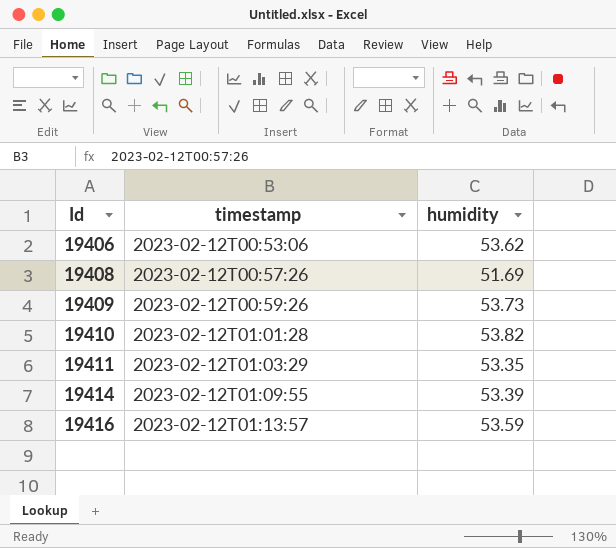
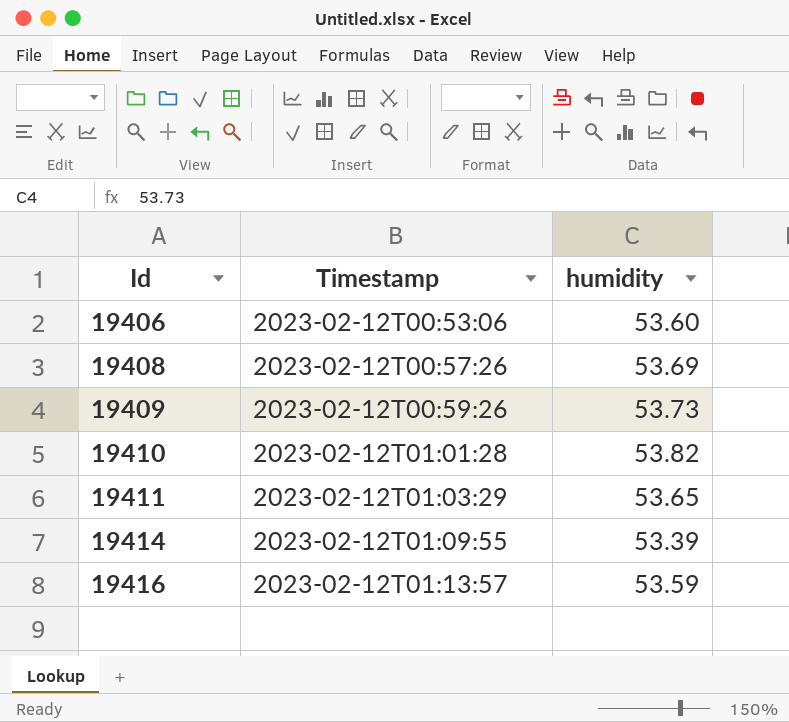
column name: timestamp -> Timestamp
19406 | humidity: 53.62 -> 53.60
19408 | humidity: 51.69 -> 53.69
19411 | humidity: 53.35 -> 53.65

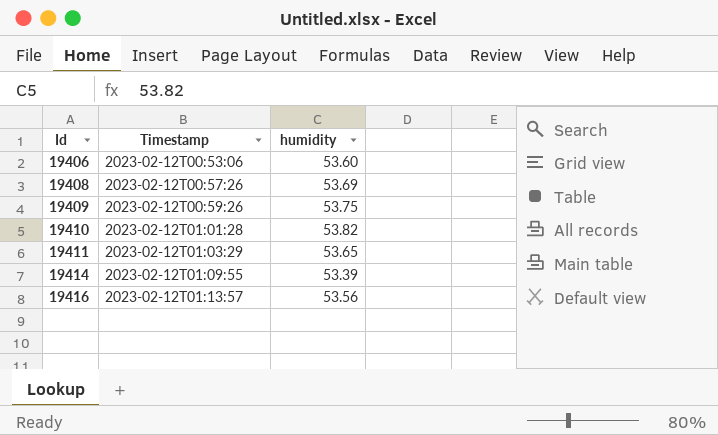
19409 | humidity: 53.73 -> 53.75
19416 | humidity: 53.59 -> 53.56

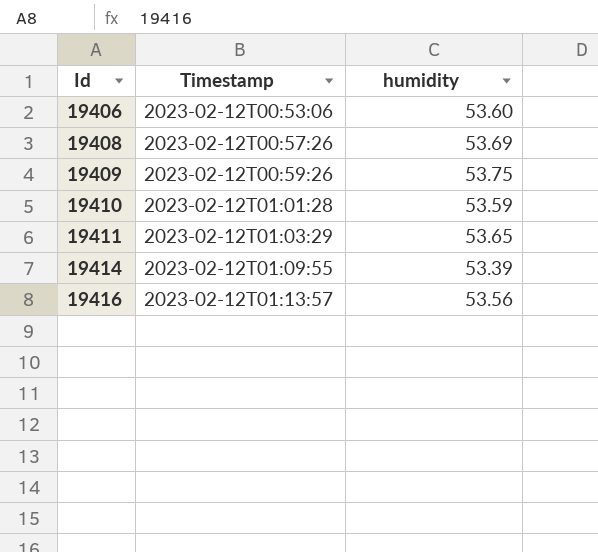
19410 | humidity: 53.82 -> 53.59

